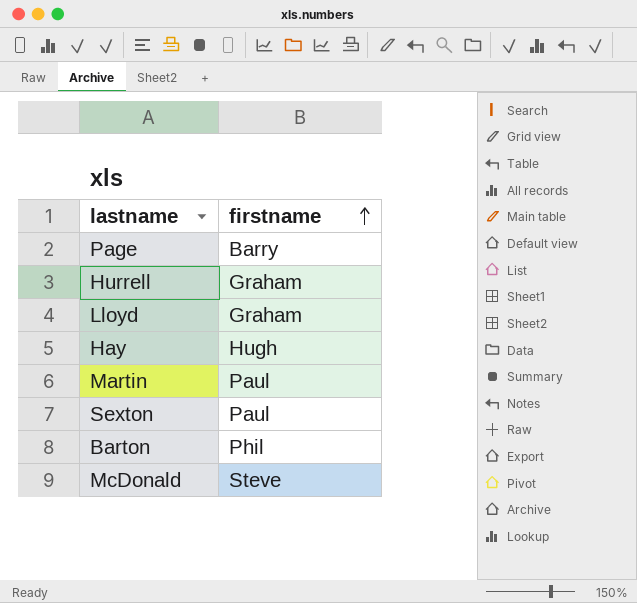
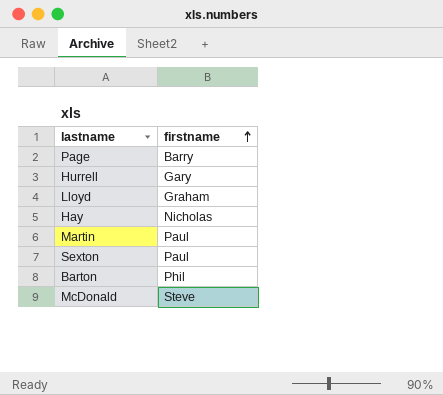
Hurrell | firstname: Graham -> Gary
Hay | firstname: Hugh -> Nicholas

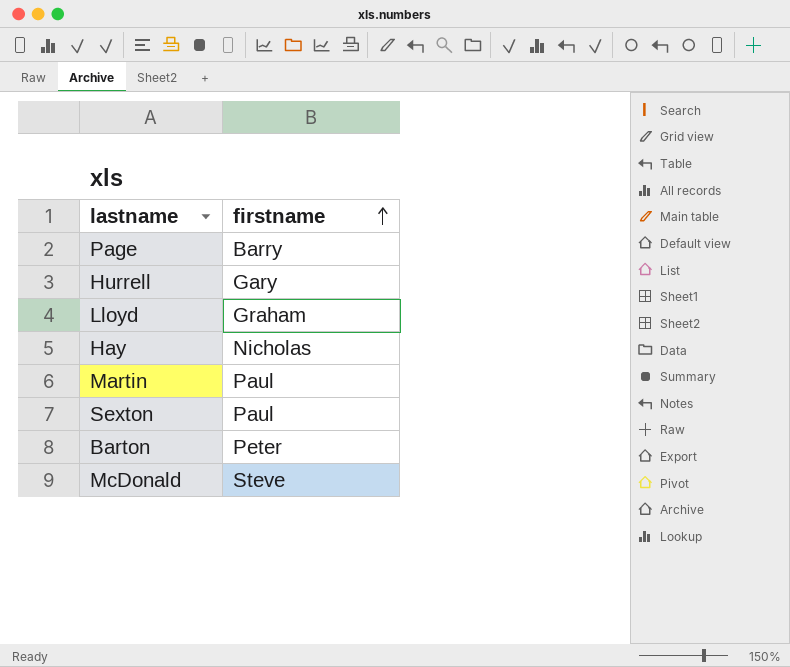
Barton | firstname: Phil -> Peter

